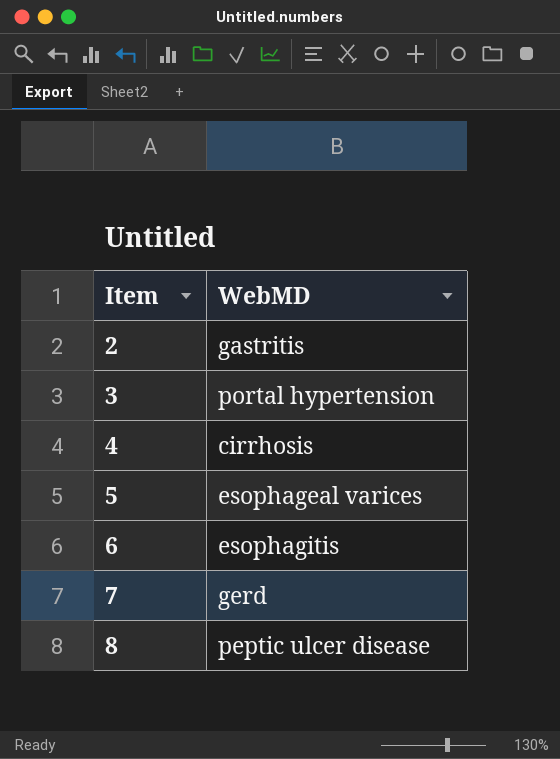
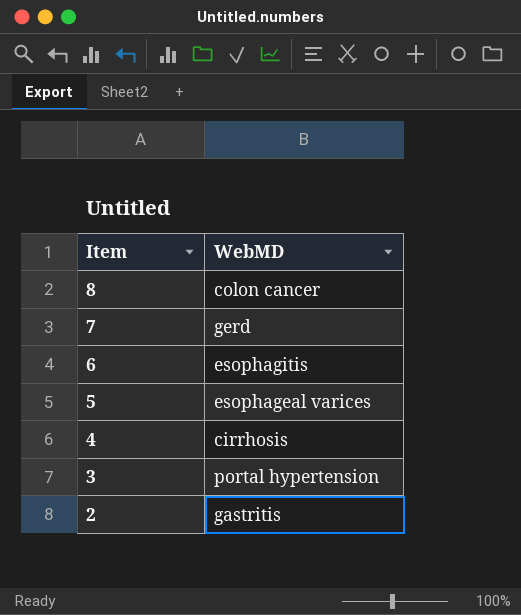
row order: Item ascending -> Item descending
8 | WebMD: peptic ulcer disease -> colon cancer

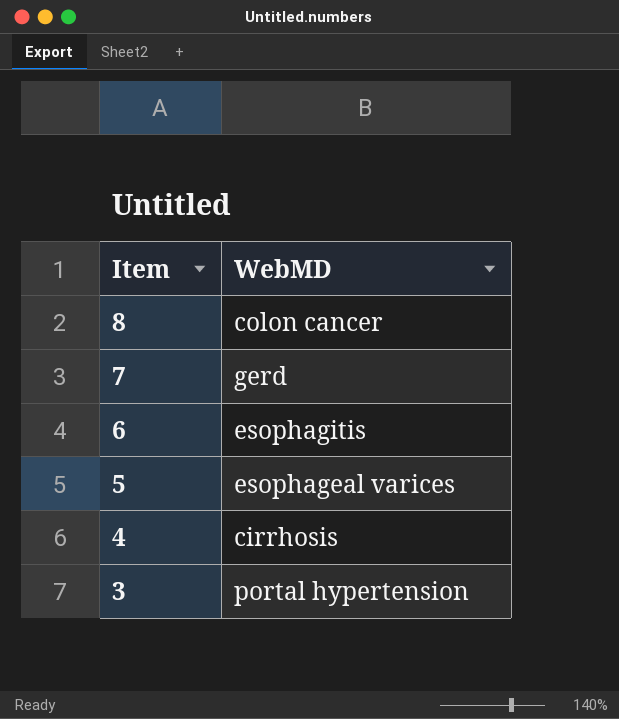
row 2: gastritis -> none

